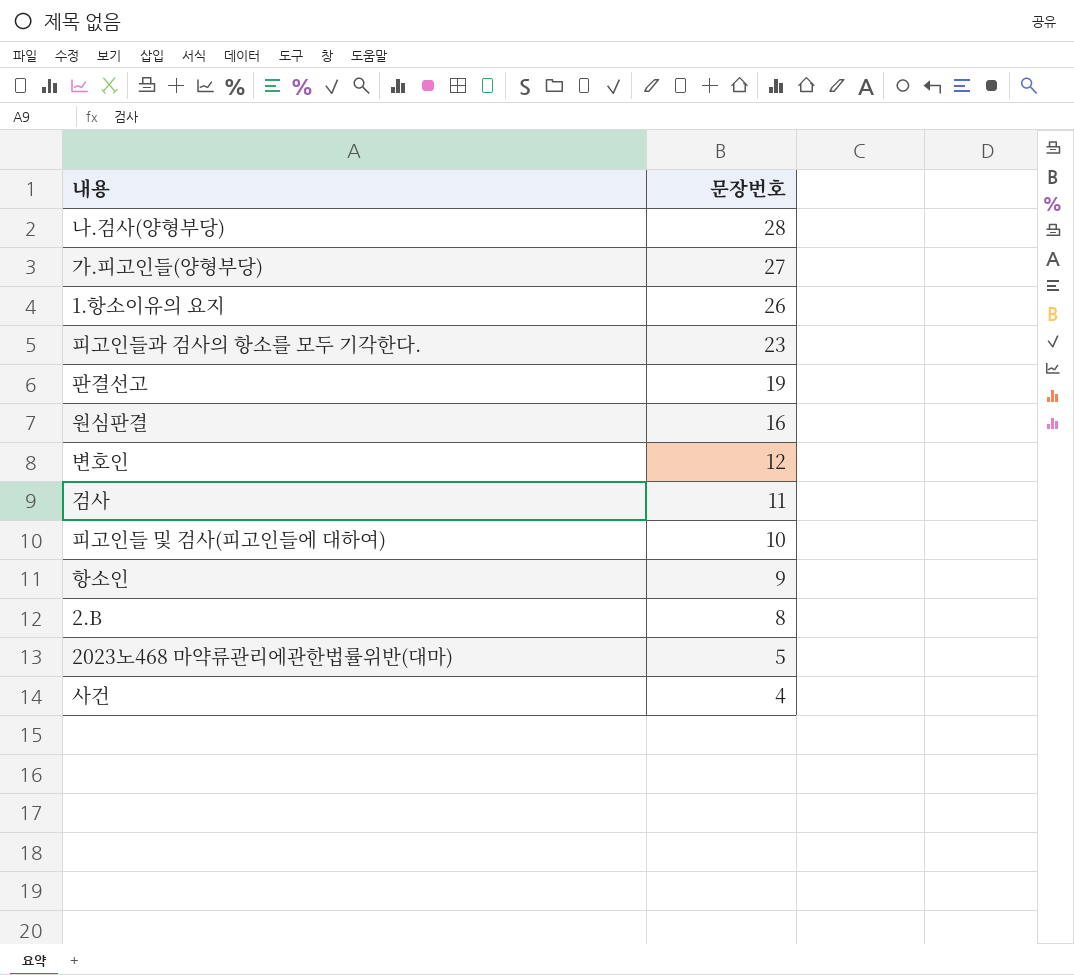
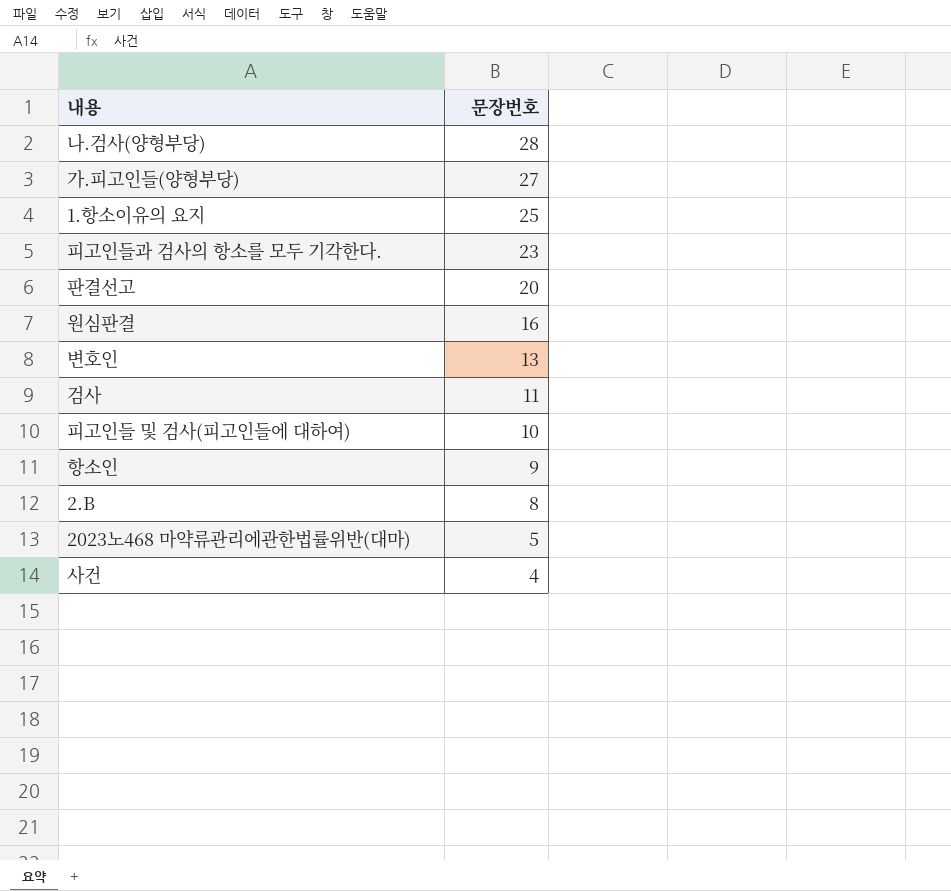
1.항소이유의 요지 | 문장번호: 26 -> 25
판결선고 | 문장번호: 19 -> 20
변호인 | 문장번호: 12 -> 13

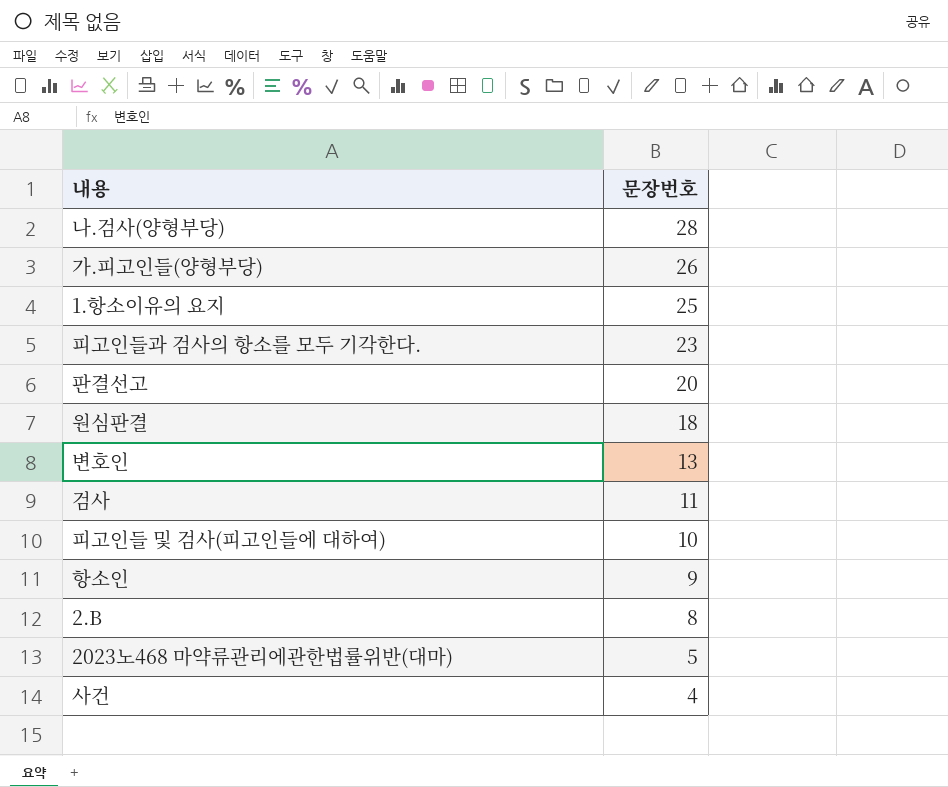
가.피고인들(양형부당) | 문장번호: 27 -> 26
원심판결 | 문장번호: 16 -> 18

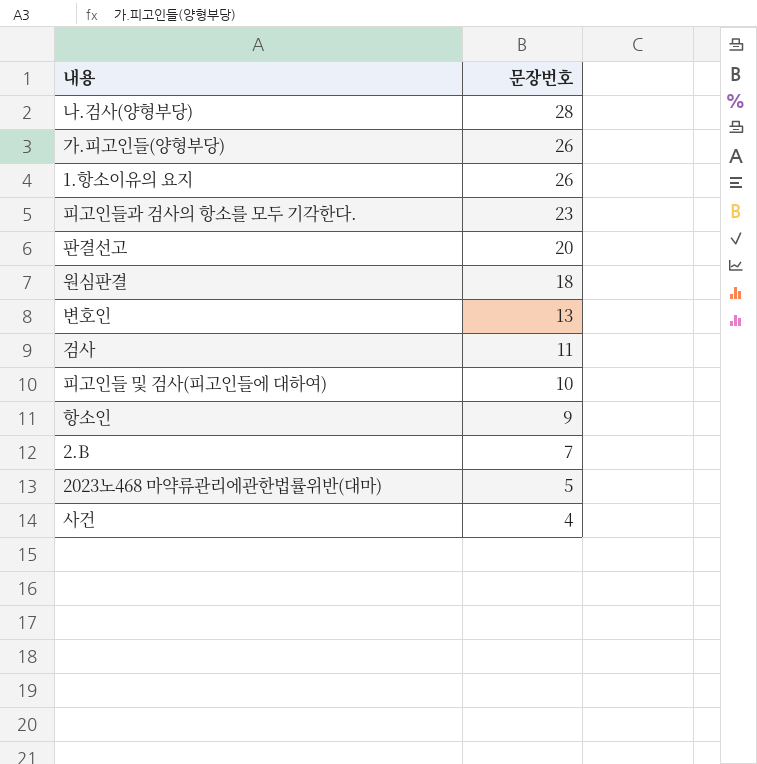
1.항소이유의 요지 | 문장번호: 25 -> 26
2.B | 문장번호: 8 -> 7

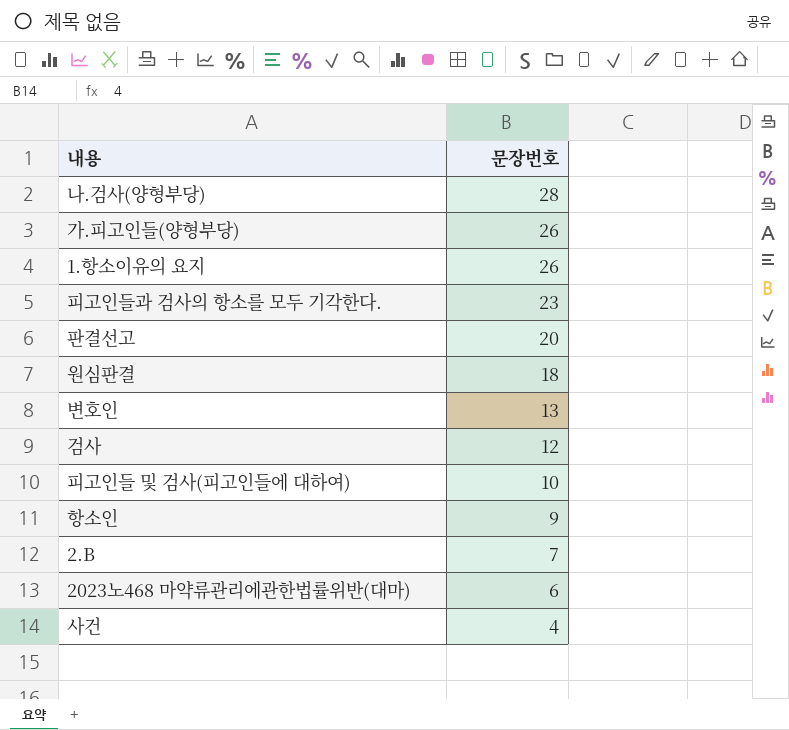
검사 | 문장번호: 11 -> 12
2023노468 마약류관리에관한법률위반(대마) | 문장번호: 5 -> 6

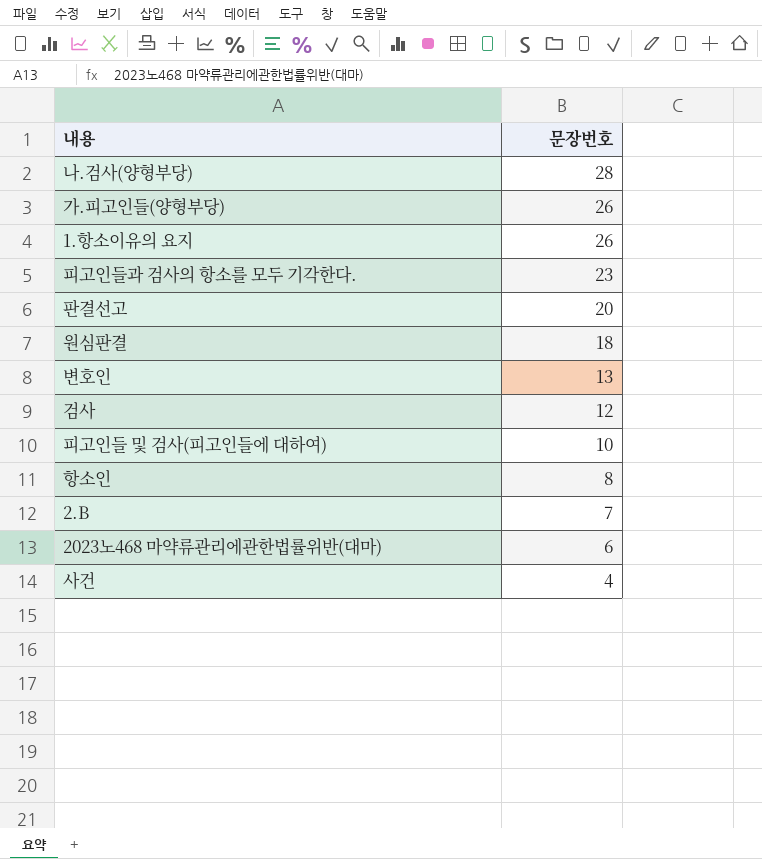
항소인 | 문장번호: 9 -> 8

